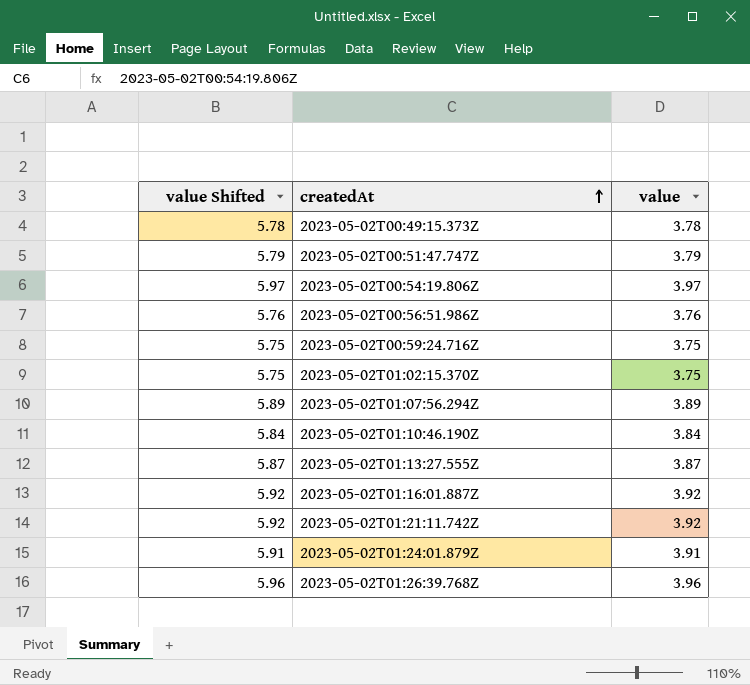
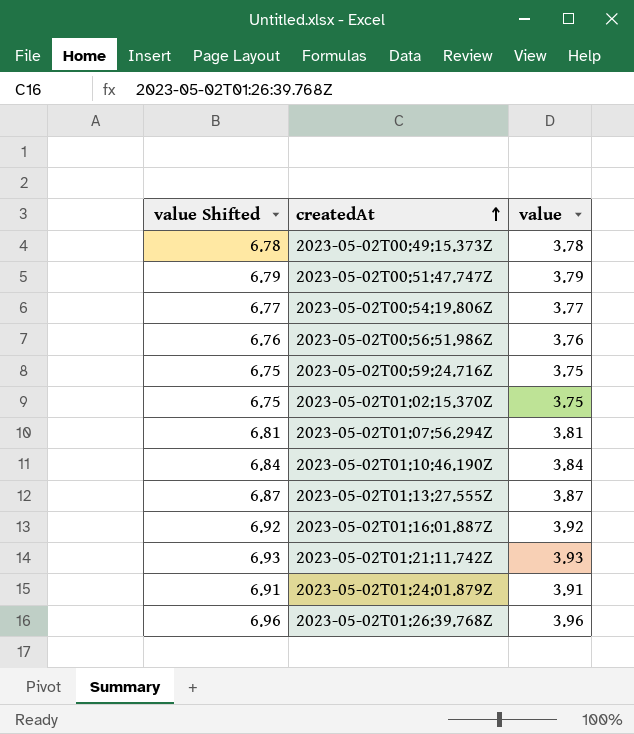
column value Shifted | formula: [value] + 2 -> [value] + 3
2023-05-02T00:54:19.806Z | value: 3.97 -> 3.77
2023-05-02T01:07:56.294Z | value: 3.89 -> 3.81
2023-05-02T01:21:11.742Z | value: 3.92 -> 3.93

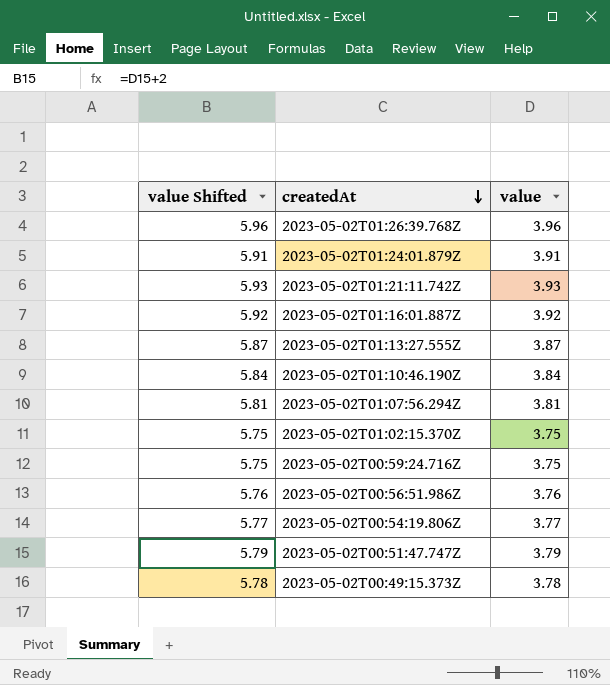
row order: createdAt ascending -> createdAt descending
column value Shifted | formula: [value] + 3 -> [value] + 2

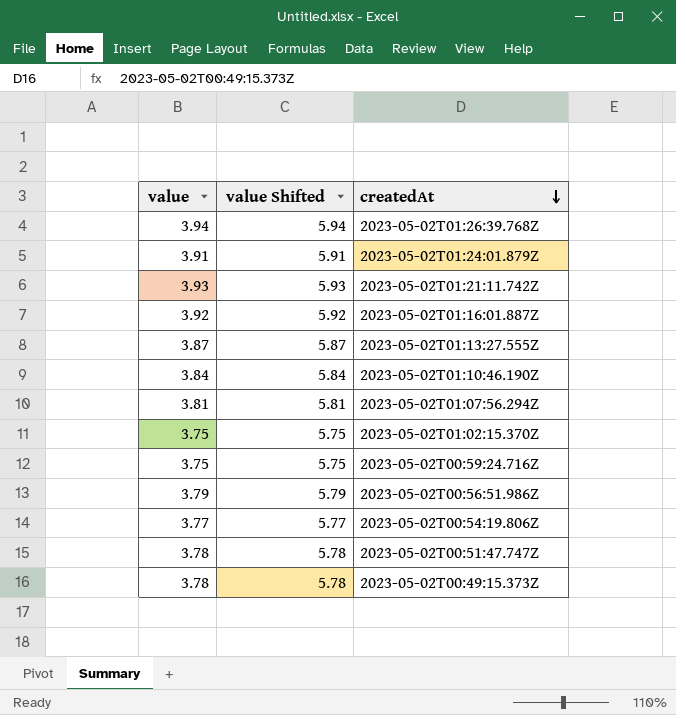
column value | position: 3 -> 1
2023-05-02T01:26:39.768Z | value: 3.96 -> 3.94
2023-05-02T01:26:39.768Z | value Shifted: 5.96 -> 5.94
2023-05-02T00:56:51.986Z | value: 3.76 -> 3.79
2023-05-02T00:56:51.986Z | value Shifted: 5.76 -> 5.79
2023-05-02T00:51:47.747Z | value: 3.79 -> 3.78
2023-05-02T00:51:47.747Z | value Shifted: 5.79 -> 5.78

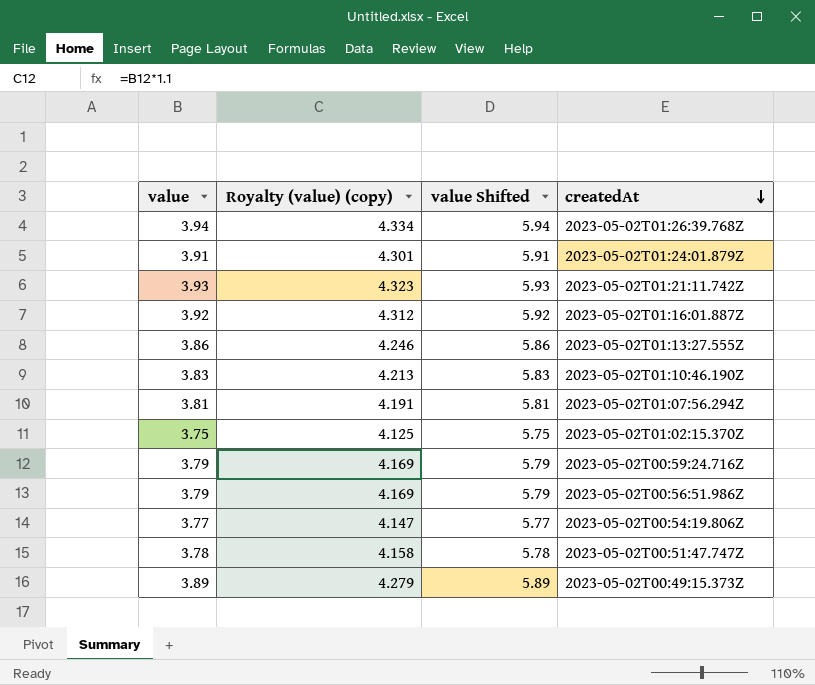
column Royalty (value) (copy) | formula: none -> [value] * 1.1
2023-05-02T01:13:27.555Z | value: 3.87 -> 3.86
2023-05-02T01:13:27.555Z | value Shifted: 5.87 -> 5.86
2023-05-02T01:10:46.190Z | value: 3.84 -> 3.83
2023-05-02T01:10:46.190Z | value Shifted: 5.84 -> 5.83
2023-05-02T00:59:24.716Z | value: 3.75 -> 3.79
2023-05-02T00:59:24.716Z | value Shifted: 5.75 -> 5.79
2023-05-02T00:49:15.373Z | value: 3.78 -> 3.89
2023-05-02T00:49:15.373Z | value Shifted: 5.78 -> 5.89

